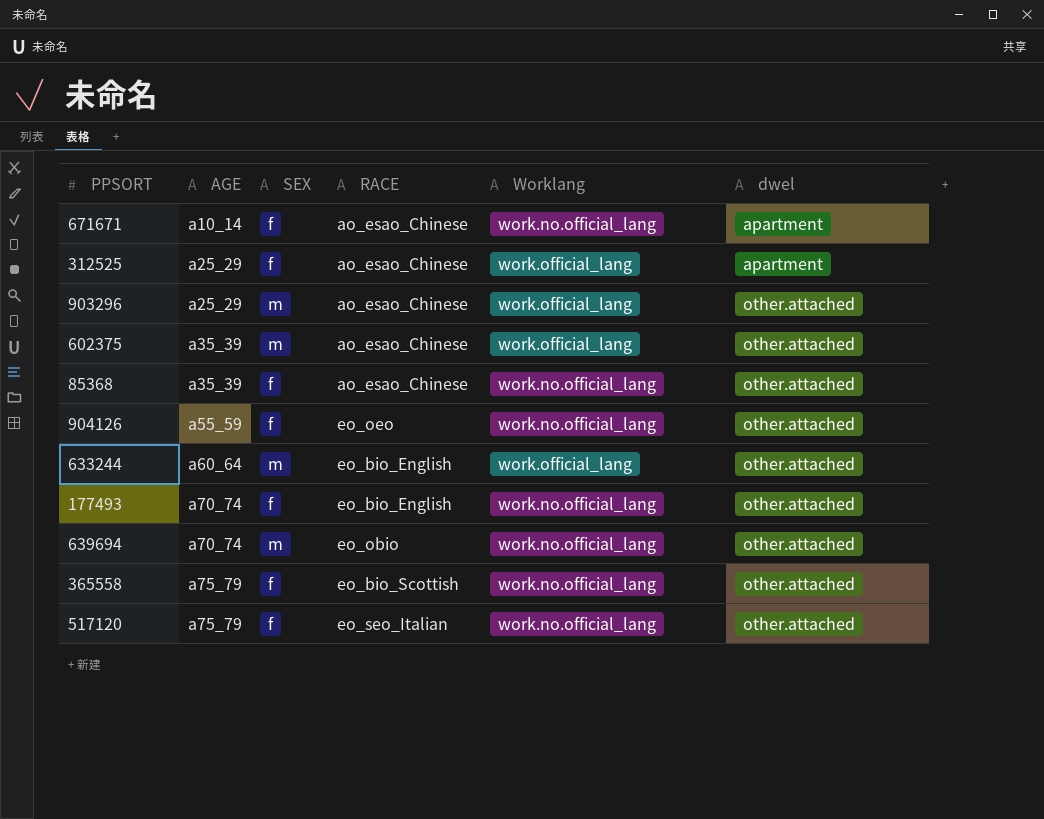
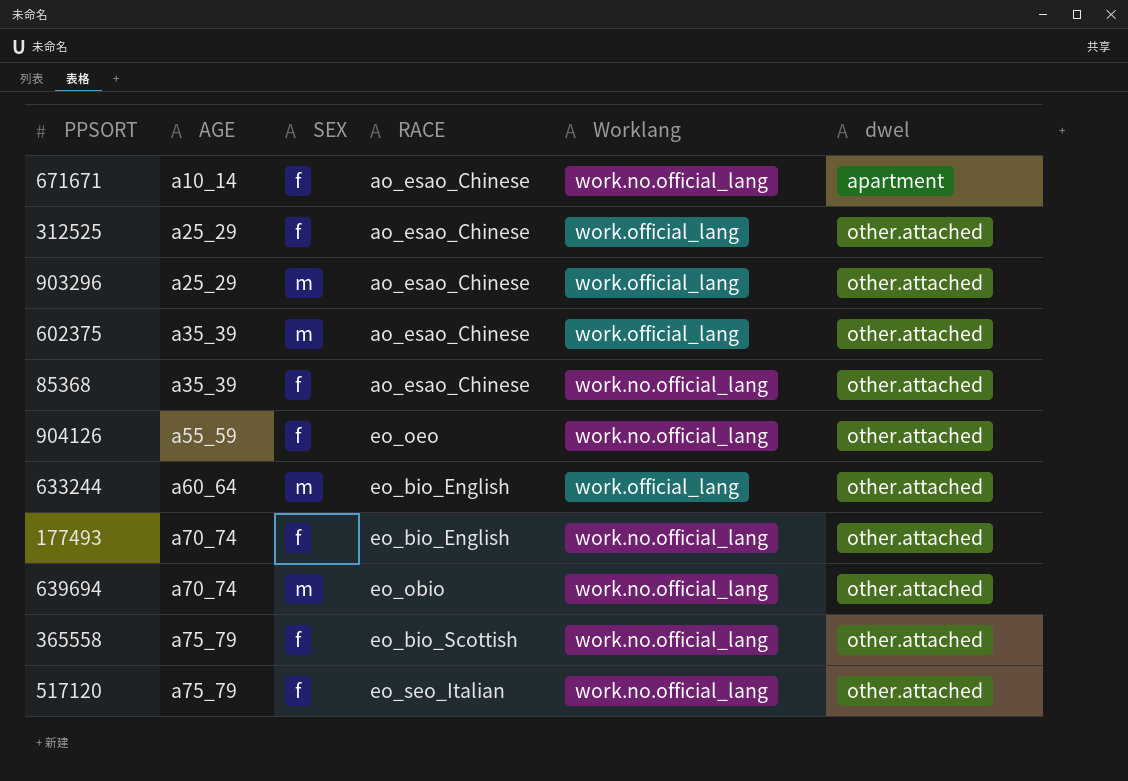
312525 | dwel: apartment -> other.attached

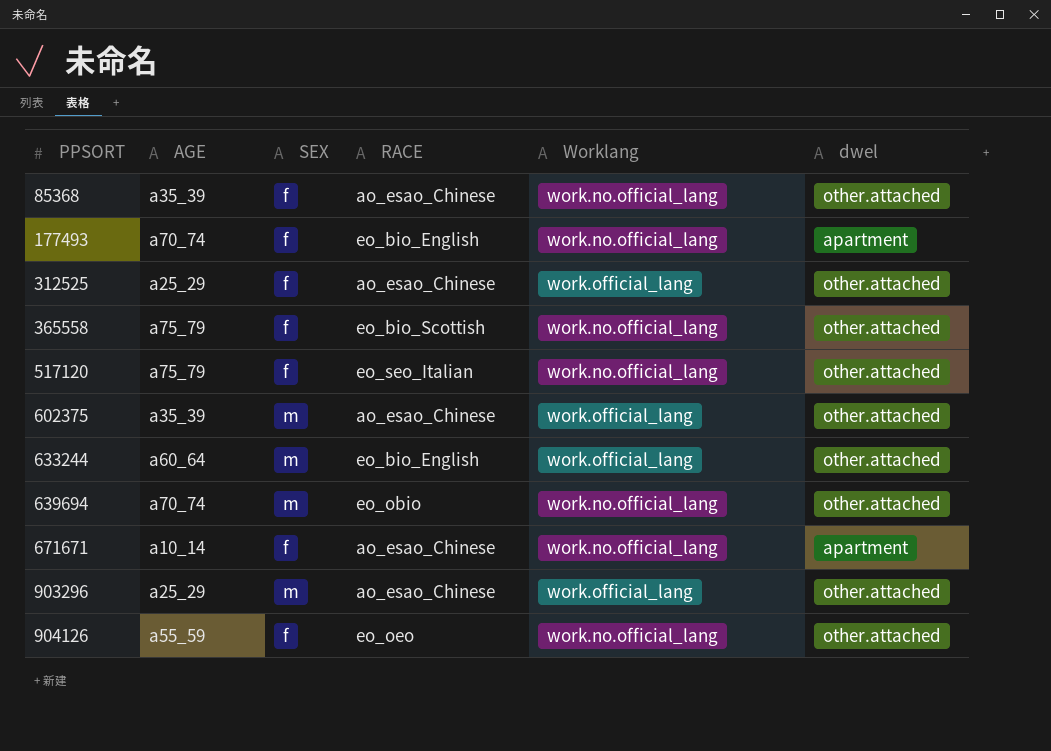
row order: AGE ascending -> PPSORT ascending
177493 | dwel: other.attached -> apartment

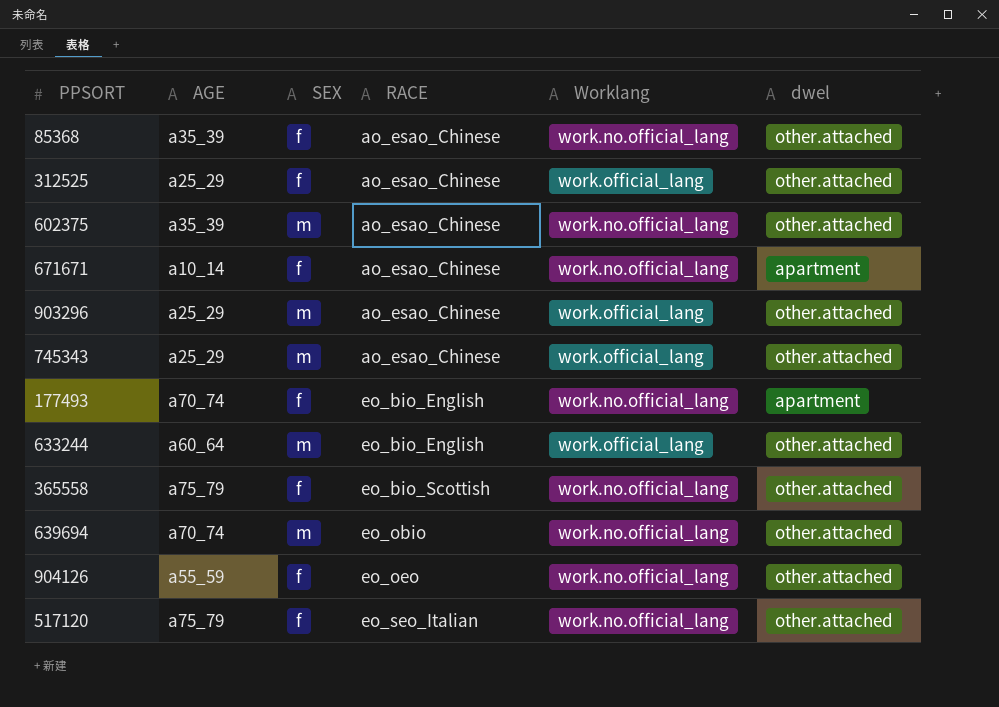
row order: PPSORT ascending -> RACE ascending
602375 | Worklang: work.official_lang -> work.no.official_lang
row 745343: none -> a25_29 | m | ao_esao_Chinese | work.official_lang | other.attached

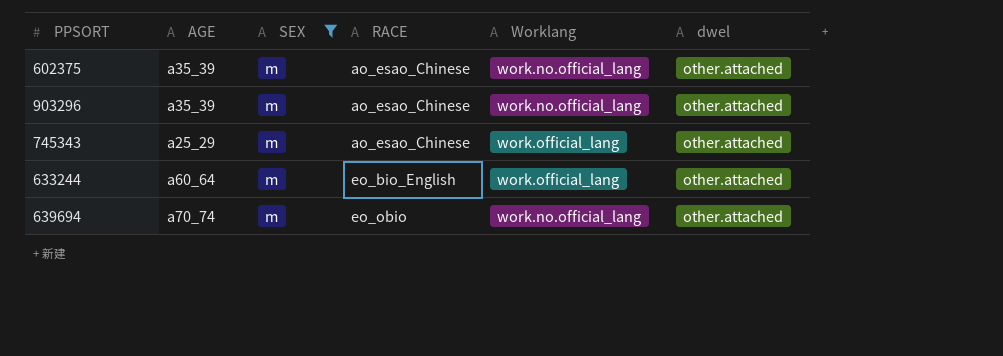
filter: none -> SEX = m
903296 | AGE: a25_29 -> a35_39
903296 | Worklang: work.official_lang -> work.no.official_lang

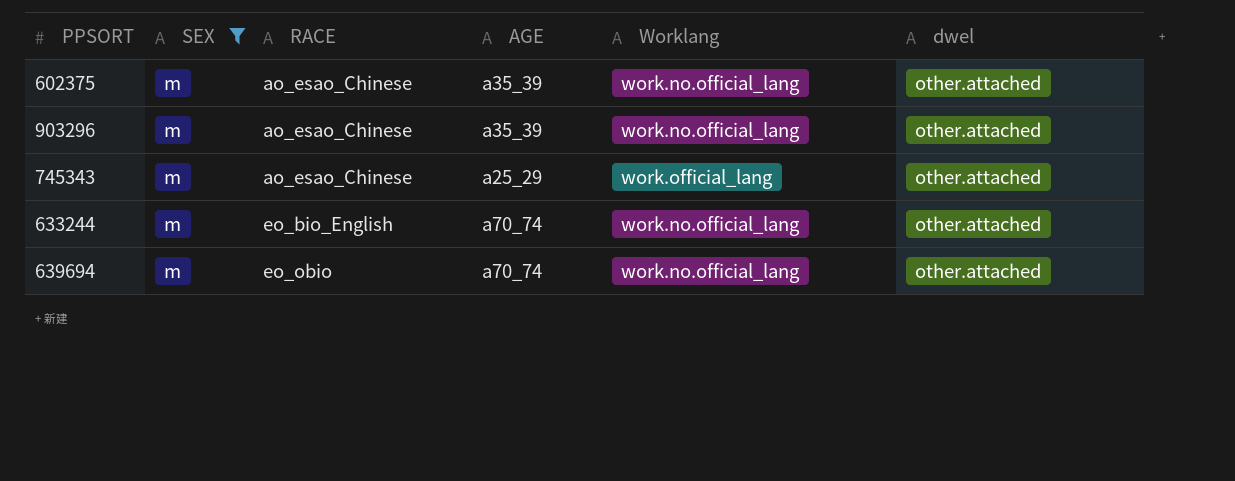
column AGE | position: 2 -> 4
633244 | AGE: a60_64 -> a70_74
633244 | Worklang: work.official_lang -> work.no.official_lang

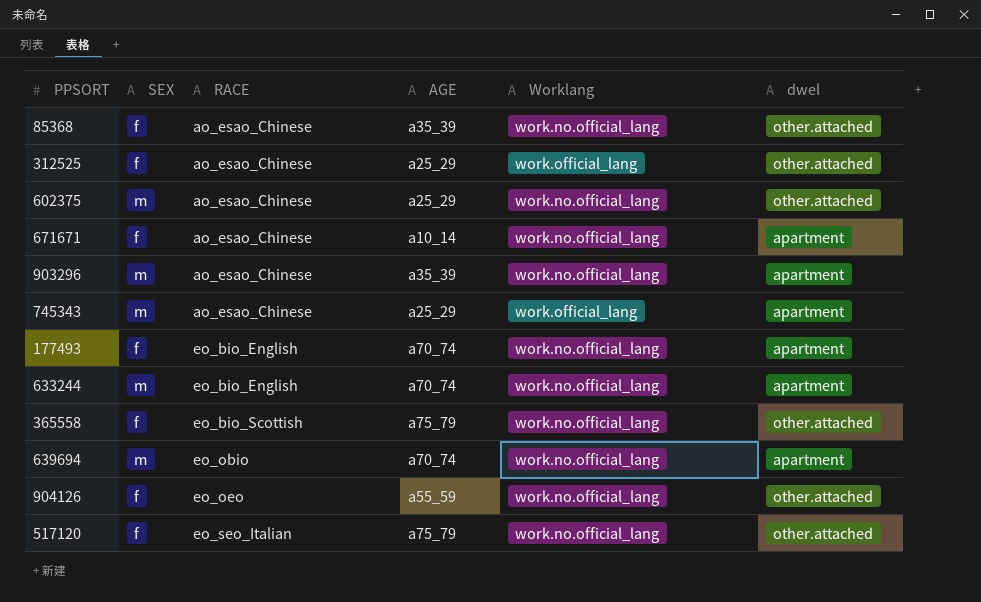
filter: SEX = m -> none
602375 | AGE: a35_39 -> a25_29
903296 | dwel: other.attached -> apartment
745343 | dwel: other.attached -> apartment
633244 | dwel: other.attached -> apartment
639694 | dwel: other.attached -> apartment

